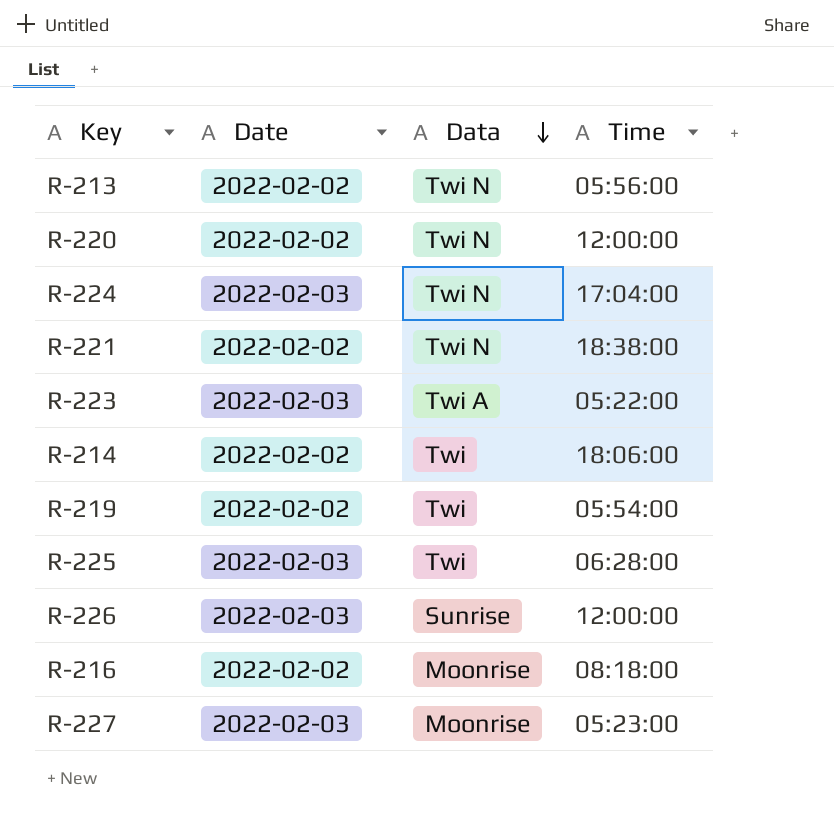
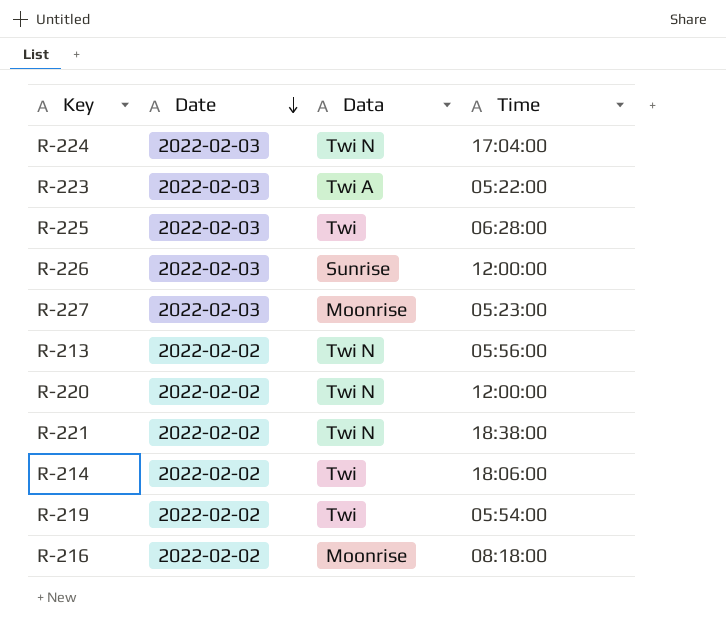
row order: Data descending -> Date descending

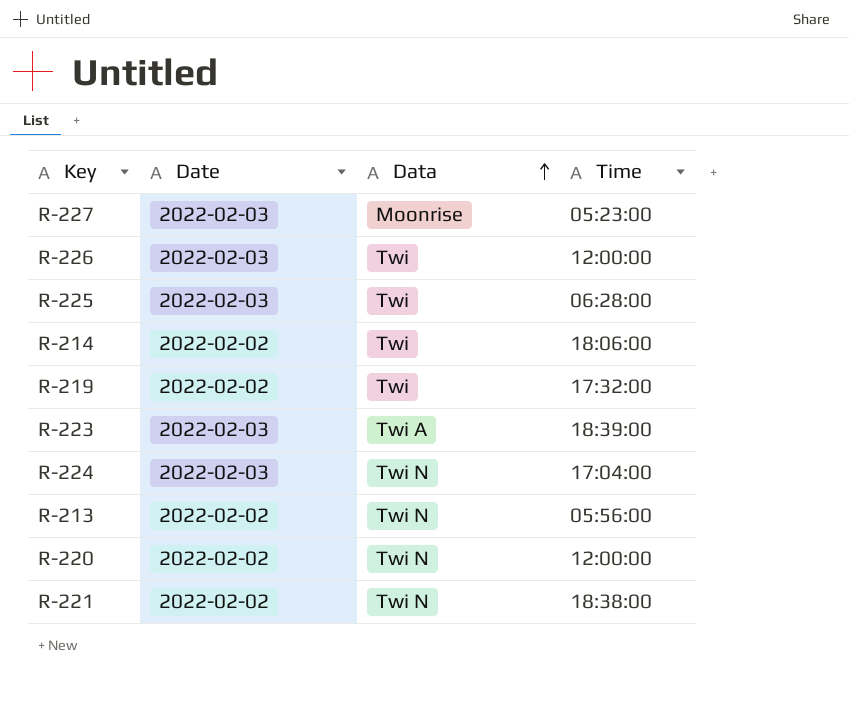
row order: Date descending -> Data ascending
row R-216: 2022-02-02 | Moonrise | 08:18:00 -> none
R-226 | Data: Sunrise -> Twi
R-219 | Time: 05:54:00 -> 17:32:00
R-223 | Time: 05:22:00 -> 18:39:00

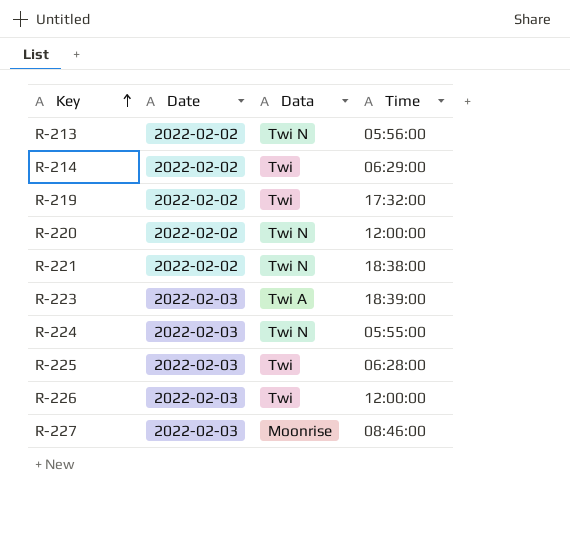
row order: Data ascending -> Key ascending
R-214 | Time: 18:06:00 -> 06:29:00
R-224 | Time: 17:04:00 -> 05:55:00
R-227 | Time: 05:23:00 -> 08:46:00

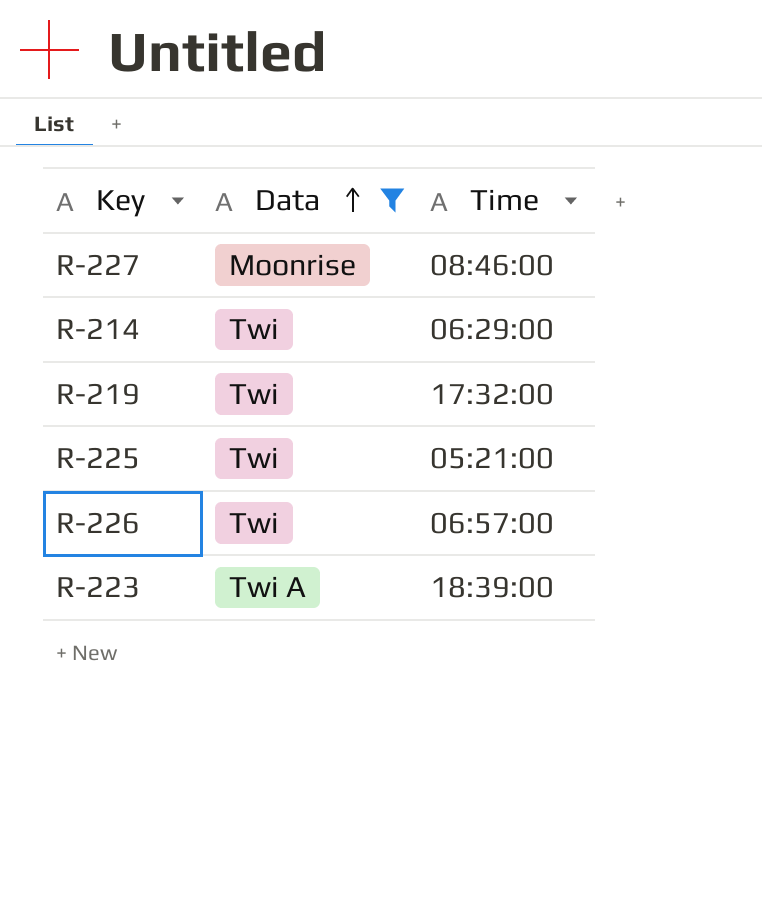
filter: none -> Data != Twi N
row order: Key ascending -> Data ascending
column Date | position: 2 -> none
R-225 | Time: 06:28:00 -> 05:21:00
R-226 | Time: 12:00:00 -> 06:57:00

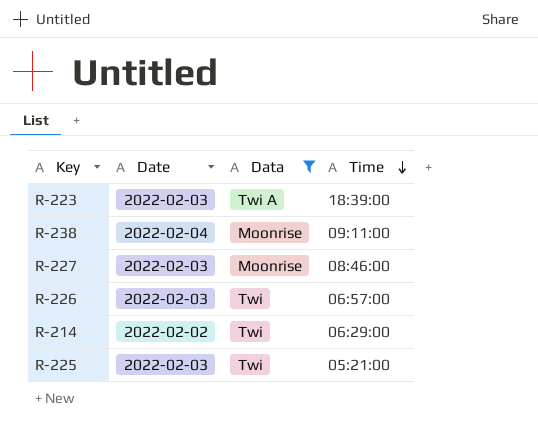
row order: Data ascending -> Time descending
column Date | position: none -> 2
row R-219: Twi | 17:32:00 -> none
row R-238: none -> 2022-02-04 | Moonrise | 09:11:00

